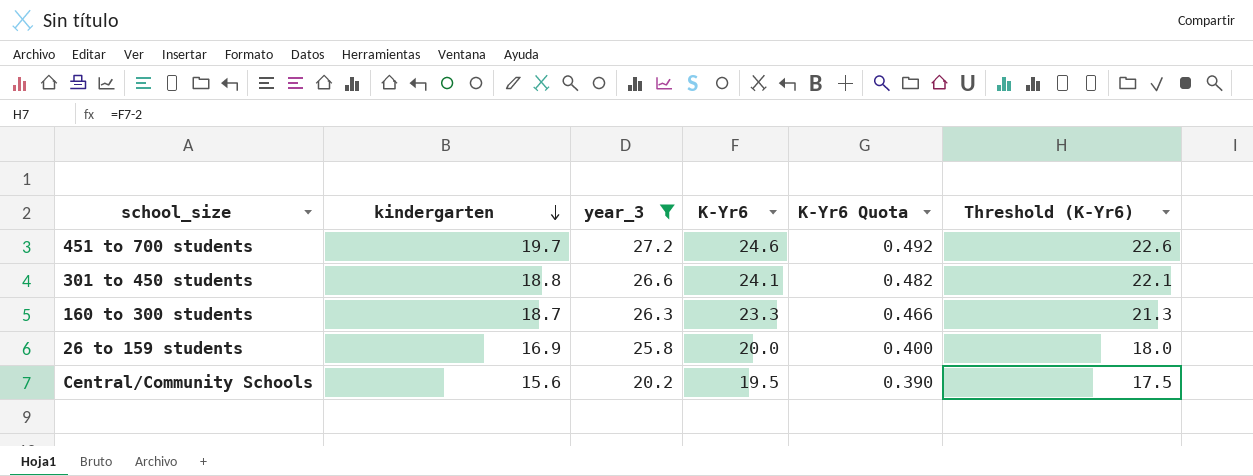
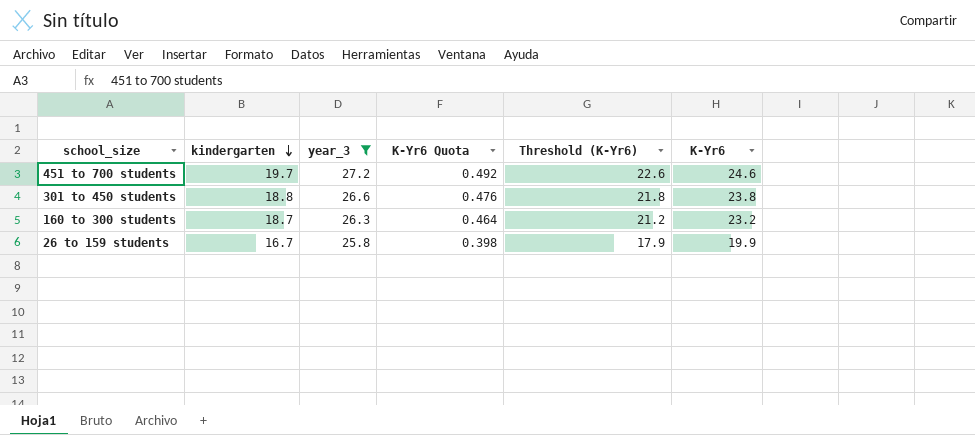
column K-Yr6 | position: 4 -> 6
row Central/Community Schools: 15.6 | 20.2 | 19.5 | 0.390 | 17.5 -> none
301 to 450 students | K-Yr6 Quota: 0.482 -> 0.476
301 to 450 students | Threshold (K-Yr6): 22.1 -> 21.8
301 to 450 students | K-Yr6: 24.1 -> 23.8
160 to 300 students | K-Yr6 Quota: 0.466 -> 0.464
160 to 300 students | Threshold (K-Yr6): 21.3 -> 21.2
160 to 300 students | K-Yr6: 23.3 -> 23.2
26 to 159 students | kindergarten: 16.9 -> 16.7
26 to 159 students | K-Yr6 Quota: 0.400 -> 0.398
26 to 159 students | Threshold (K-Yr6): 18.0 -> 17.9
26 to 159 students | K-Yr6: 20.0 -> 19.9

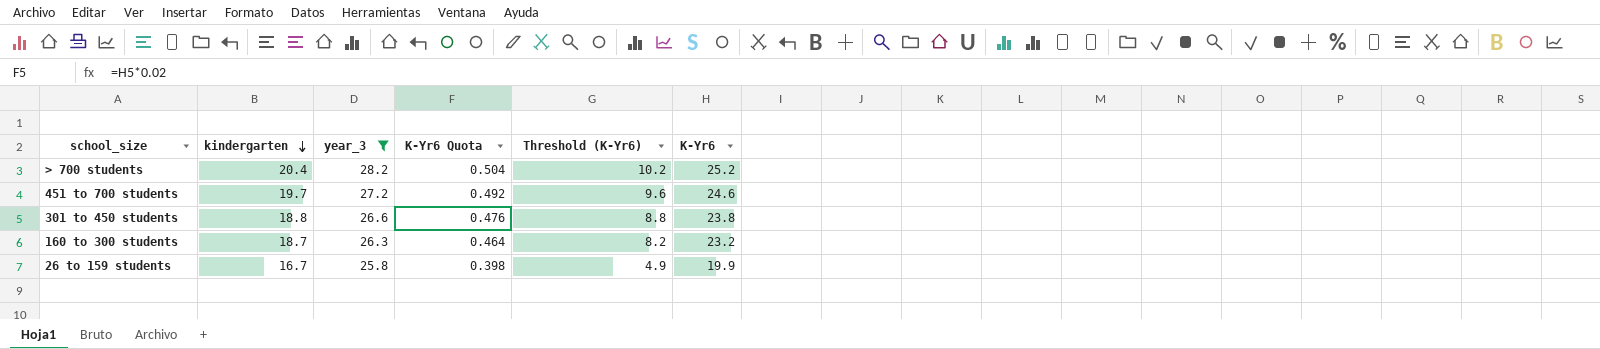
column Threshold (K-Yr6) | formula: [K-Yr6] - 2 -> [K-Yr6] - 15
row > 700 students: none -> 20.4 | 28.2 | 0.504 | 10.2 | 25.2

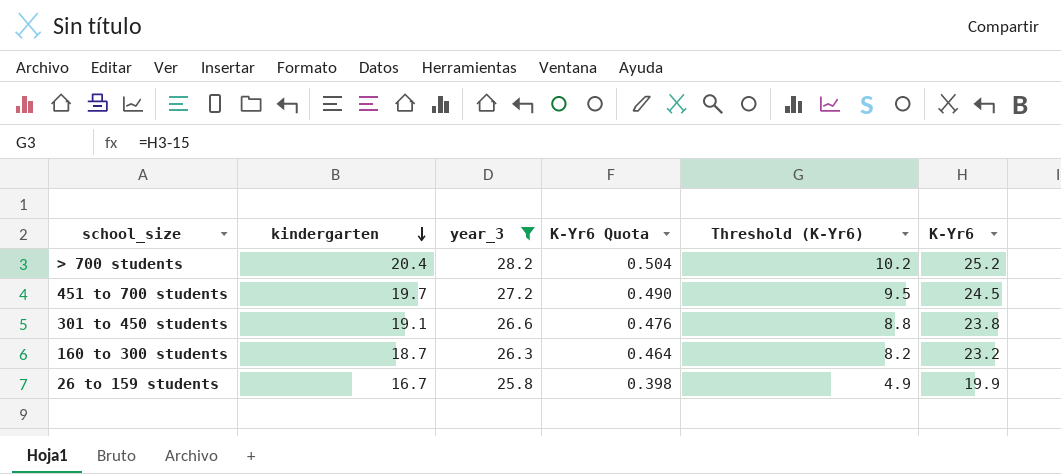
451 to 700 students | K-Yr6 Quota: 0.492 -> 0.490
451 to 700 students | Threshold (K-Yr6): 9.6 -> 9.5
451 to 700 students | K-Yr6: 24.6 -> 24.5
301 to 450 students | kindergarten: 18.8 -> 19.1

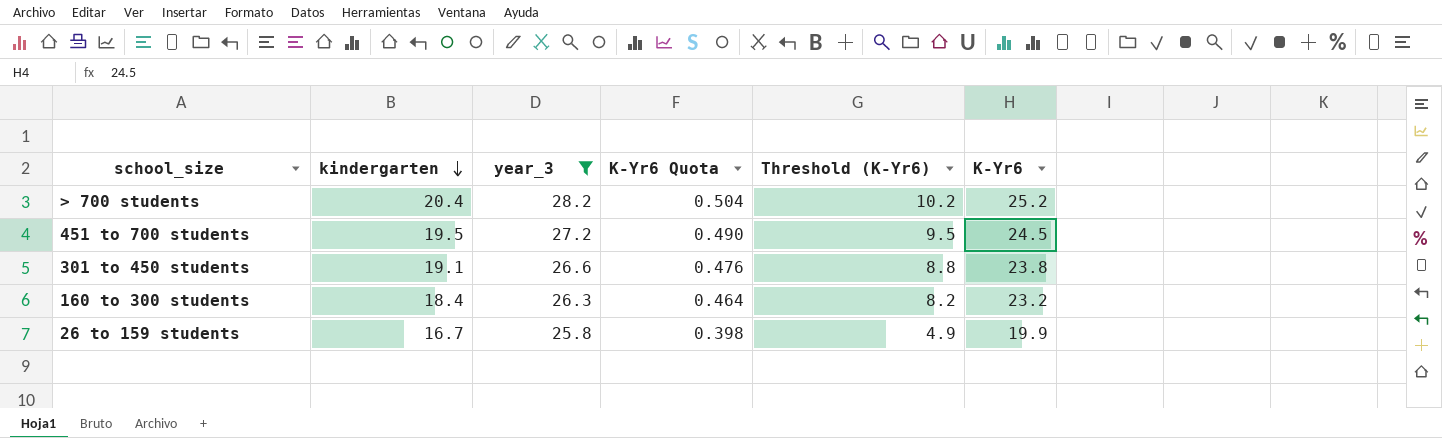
451 to 700 students | kindergarten: 19.7 -> 19.5
160 to 300 students | kindergarten: 18.7 -> 18.4

